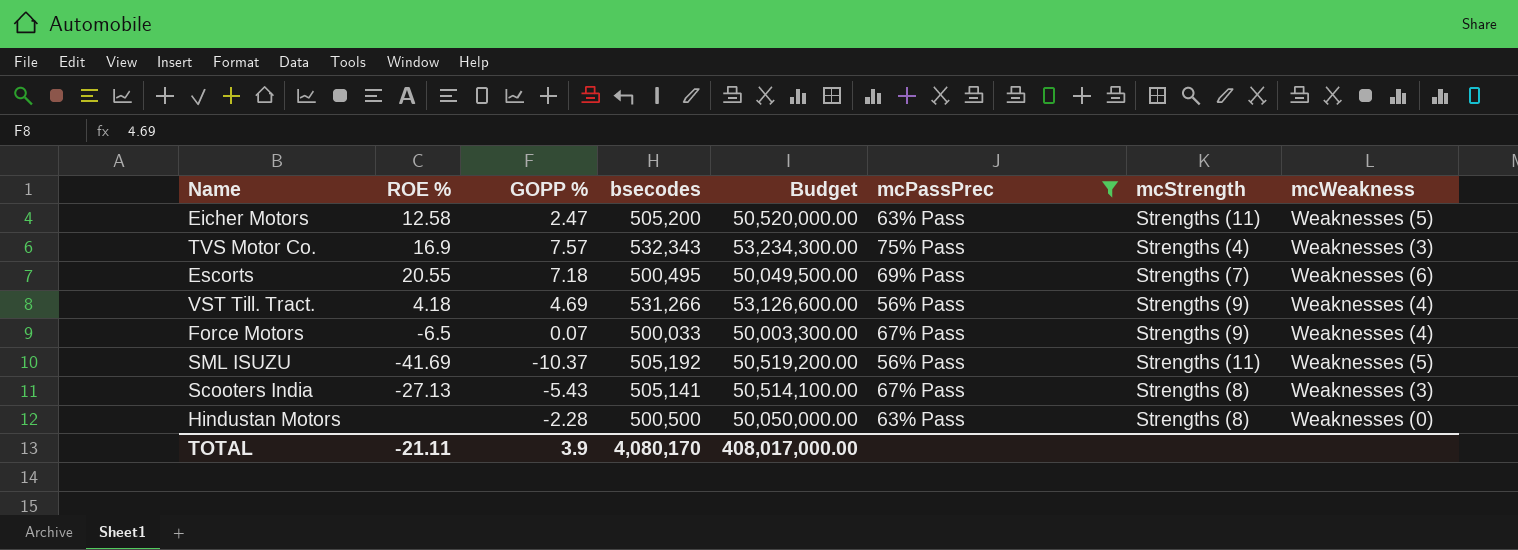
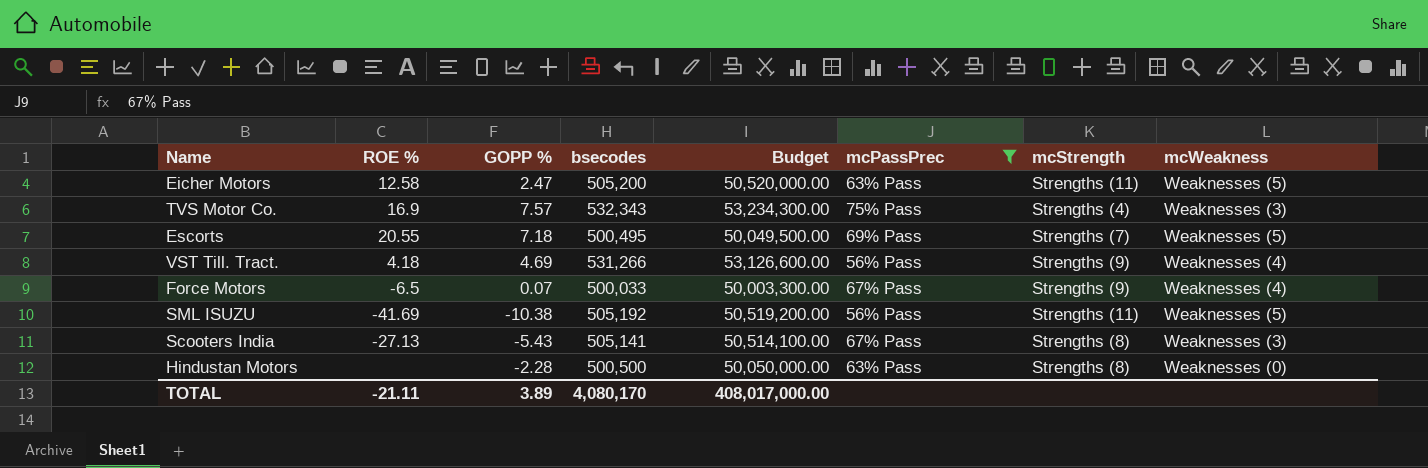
Escorts | mcWeakness: Weaknesses (6) -> Weaknesses (5)
SML ISUZU | GOPP %: -10.37 -> -10.38
TOTAL | GOPP %: 3.9 -> 3.89

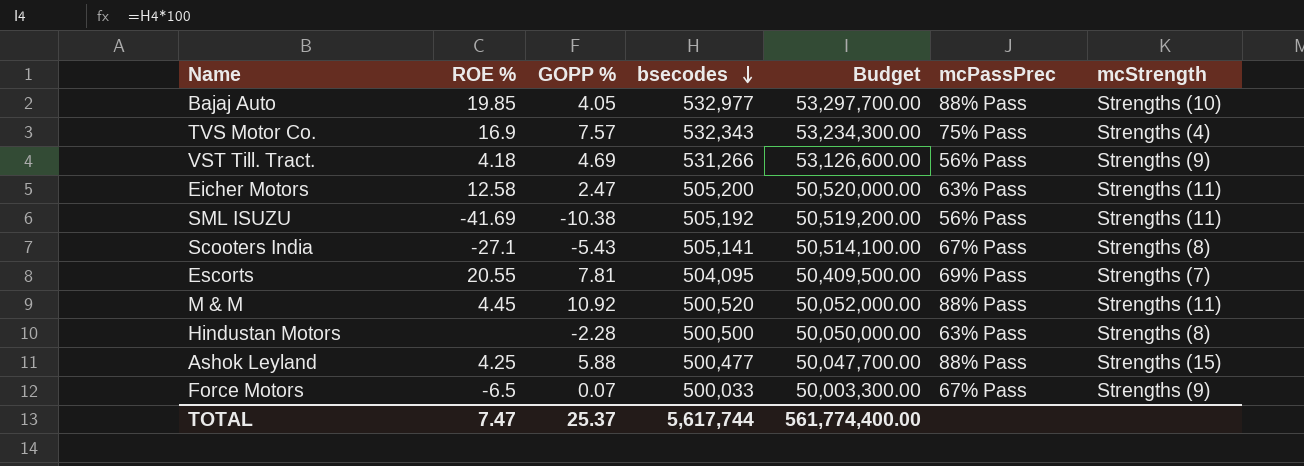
filter: mcPassPrec != 88% Pass -> none
row order: none -> bsecodes descending
column mcWeakness | position: 8 -> none
Scooters India | ROE %: -27.13 -> -27.1
Escorts | GOPP %: 7.18 -> 7.81
Escorts | bsecodes: 500,495 -> 504,095
Escorts | Budget: 50,049,500.00 -> 50,409,500.00
TOTAL | ROE %: -21.11 -> 7.47
TOTAL | GOPP %: 3.89 -> 25.37
TOTAL | bsecodes: 4,080,170 -> 5,617,744
TOTAL | Budget: 408,017,000.00 -> 561,774,400.00

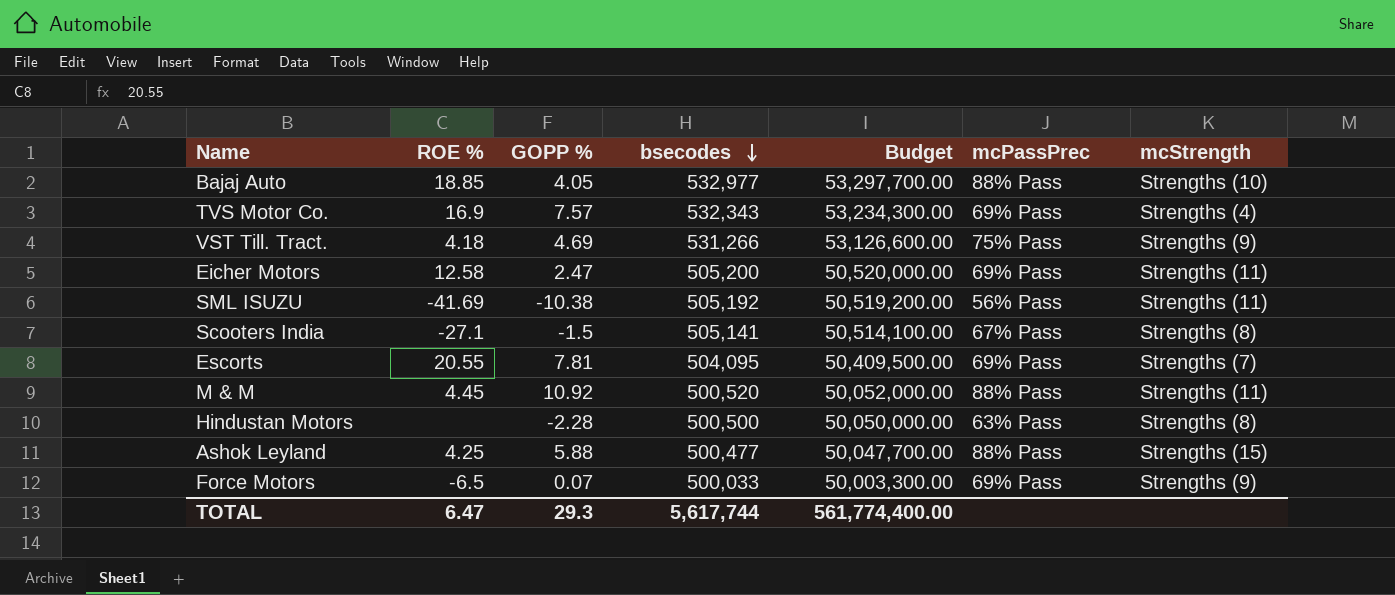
Bajaj Auto | ROE %: 19.85 -> 18.85
TVS Motor Co. | mcPassPrec: 75% Pass -> 69% Pass
VST Till. Tract. | mcPassPrec: 56% Pass -> 75% Pass
Eicher Motors | mcPassPrec: 63% Pass -> 69% Pass
Scooters India | GOPP %: -5.43 -> -1.5
Force Motors | mcPassPrec: 67% Pass -> 69% Pass
TOTAL | ROE %: 7.47 -> 6.47
TOTAL | GOPP %: 25.37 -> 29.3

